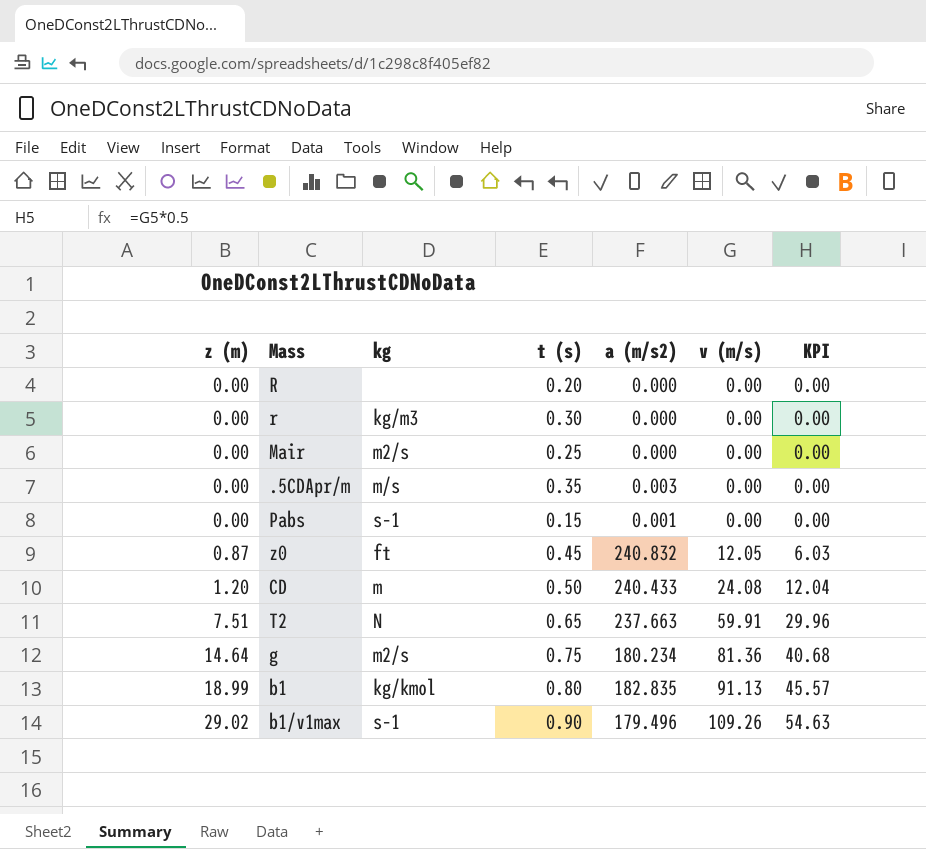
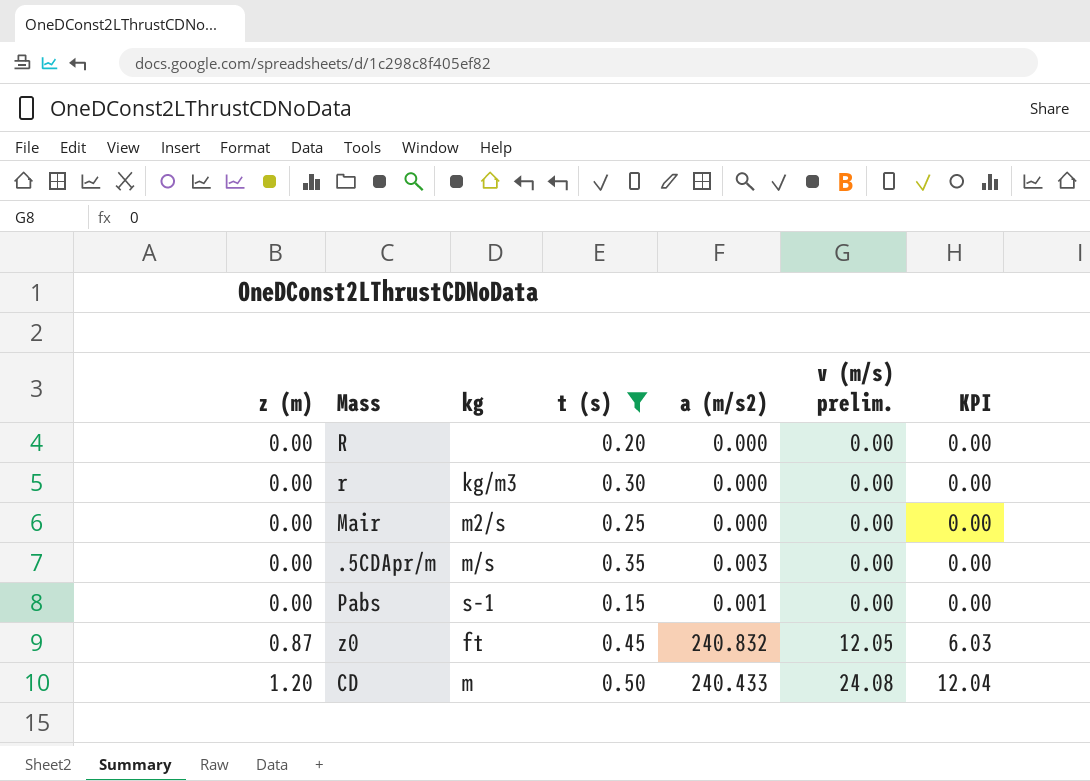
filter: none -> t (s) <= 0.50
column name: v (m/s) -> v (m/s) prelim.

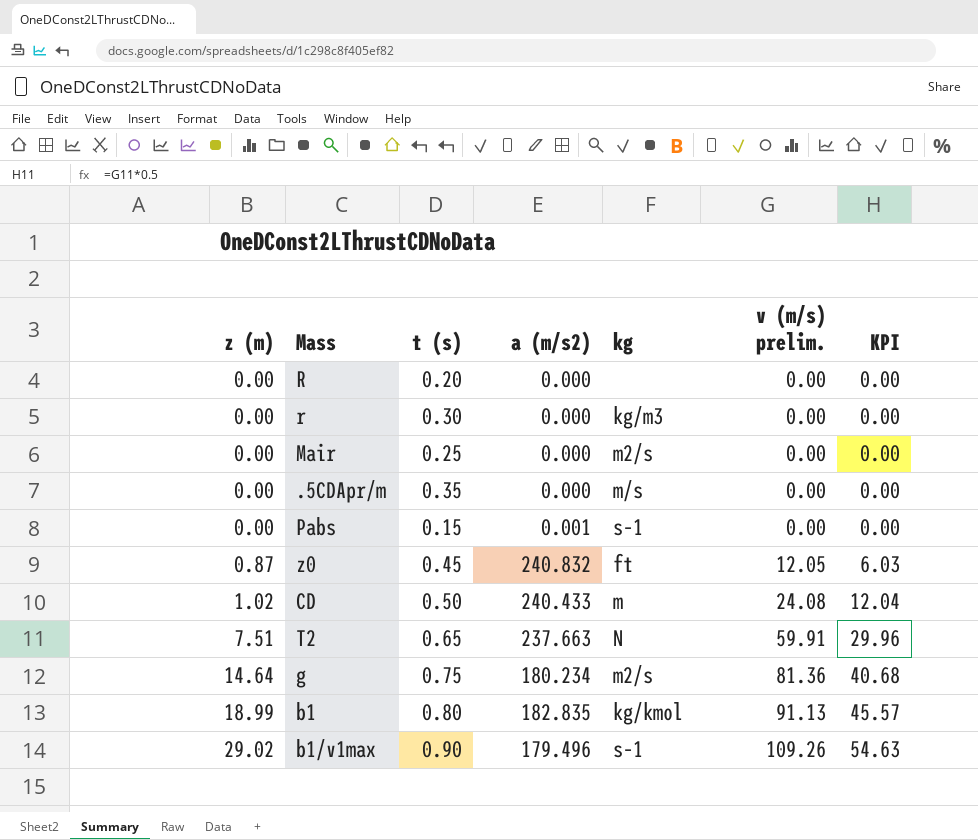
filter: t (s) <= 0.50 -> none
column kg | position: 3 -> 5
.5CDApr/m | a (m/s2): 0.003 -> 0.000
CD | z (m): 1.20 -> 1.02

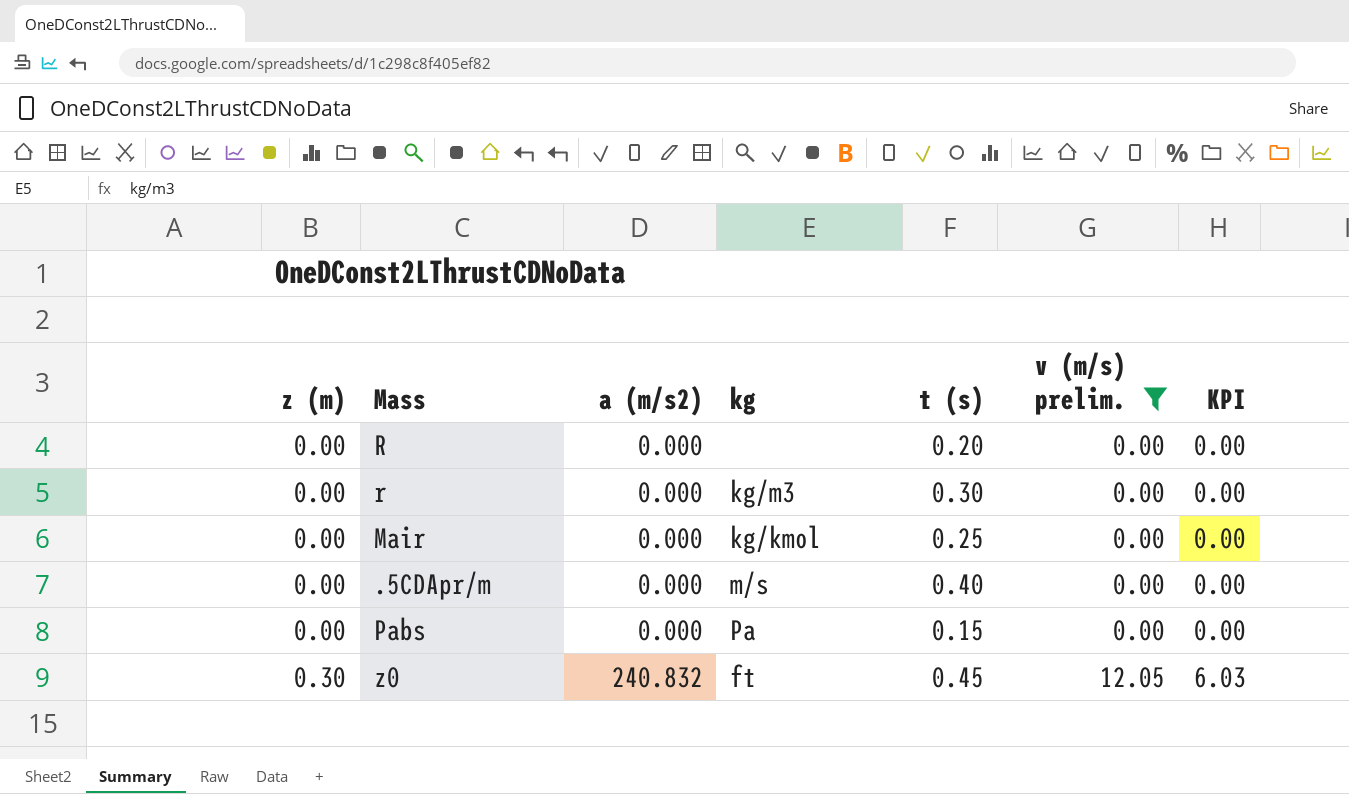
filter: none -> v (m/s) prelim. <= 12.05
column t (s) | position: 3 -> 5
Mair | kg: m2/s -> kg/kmol
.5CDApr/m | t (s): 0.35 -> 0.40
Pabs | a (m/s2): 0.001 -> 0.000
Pabs | kg: s–1 -> Pa
z0 | z (m): 0.87 -> 0.30

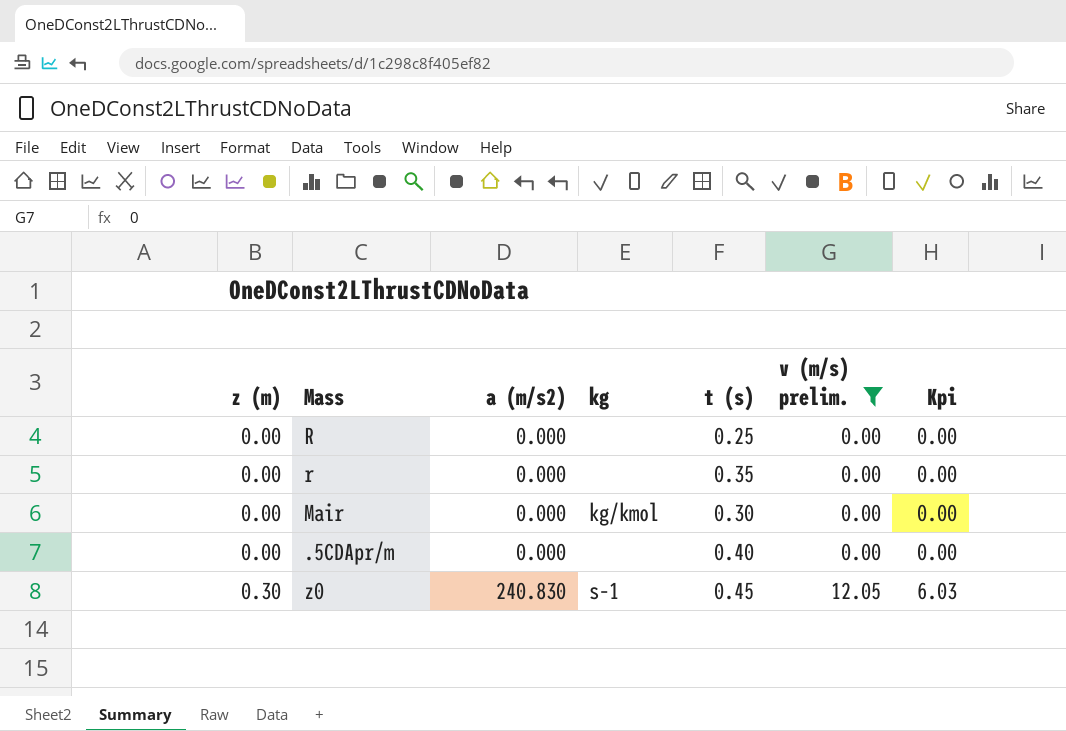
column name: KPI -> Kpi
row Pabs: 0.00 | 0.000 | Pa | 0.15 | 0.00 | 0.00 -> none
R | t (s): 0.20 -> 0.25
r | kg: kg/m3 -> none
r | t (s): 0.30 -> 0.35
Mair | t (s): 0.25 -> 0.30
.5CDApr/m | kg: m/s -> none
z0 | a (m/s2): 240.832 -> 240.830
z0 | kg: ft -> s–1

